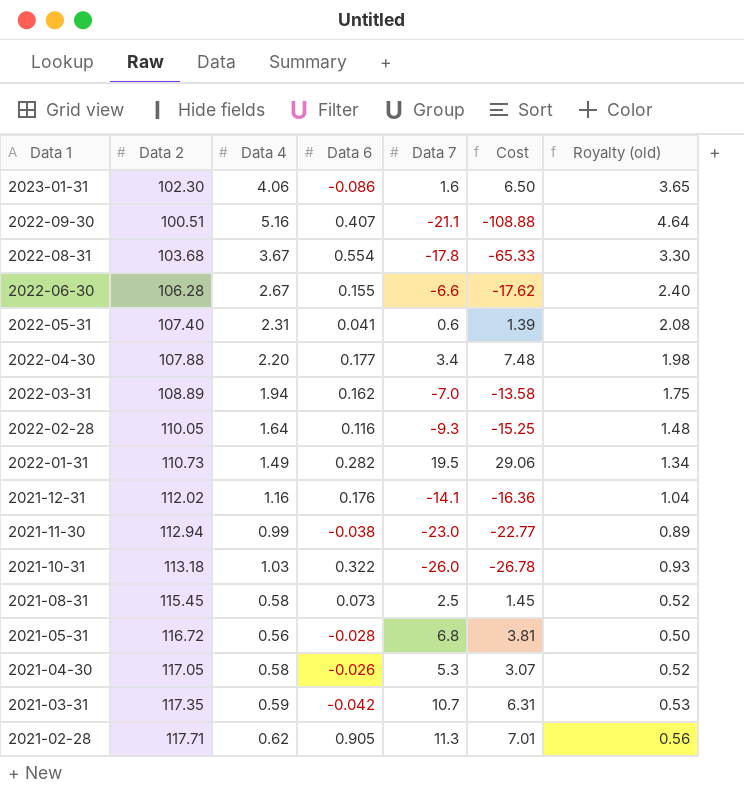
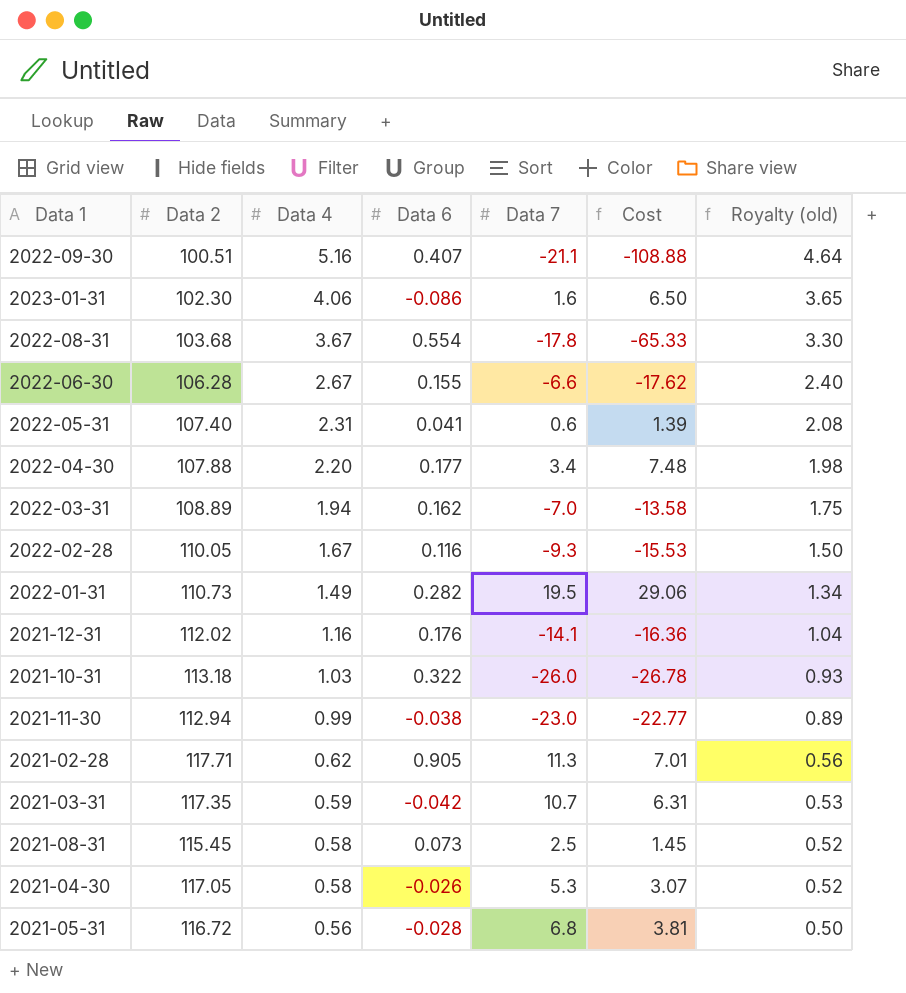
row order: Data 1 descending -> Data 4 descending
2022-02-28 | Data 4: 1.64 -> 1.67
2022-02-28 | Cost: -15.25 -> -15.53
2022-02-28 | Royalty (old): 1.48 -> 1.50

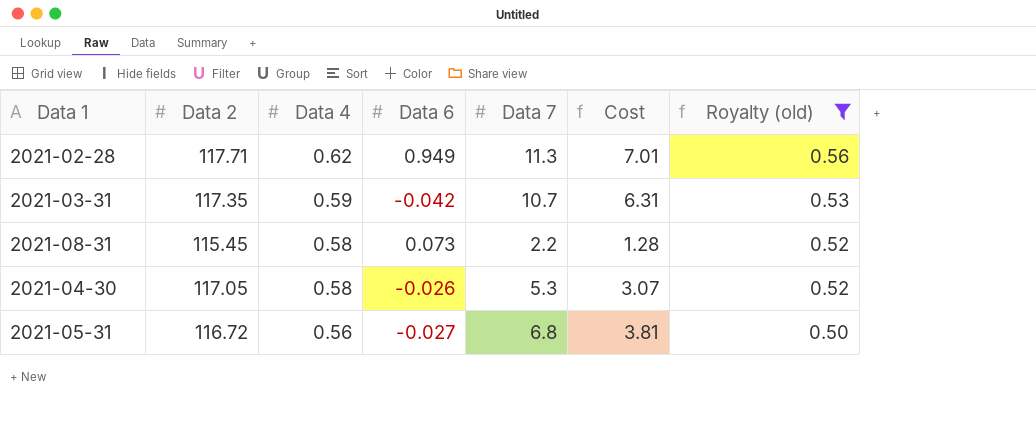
filter: none -> Royalty (old) <= 0.56
2021-02-28 | Data 6: 0.905 -> 0.949
2021-08-31 | Data 7: 2.5 -> 2.2
2021-08-31 | Cost: 1.45 -> 1.28
2021-05-31 | Data 6: -0.028 -> -0.027

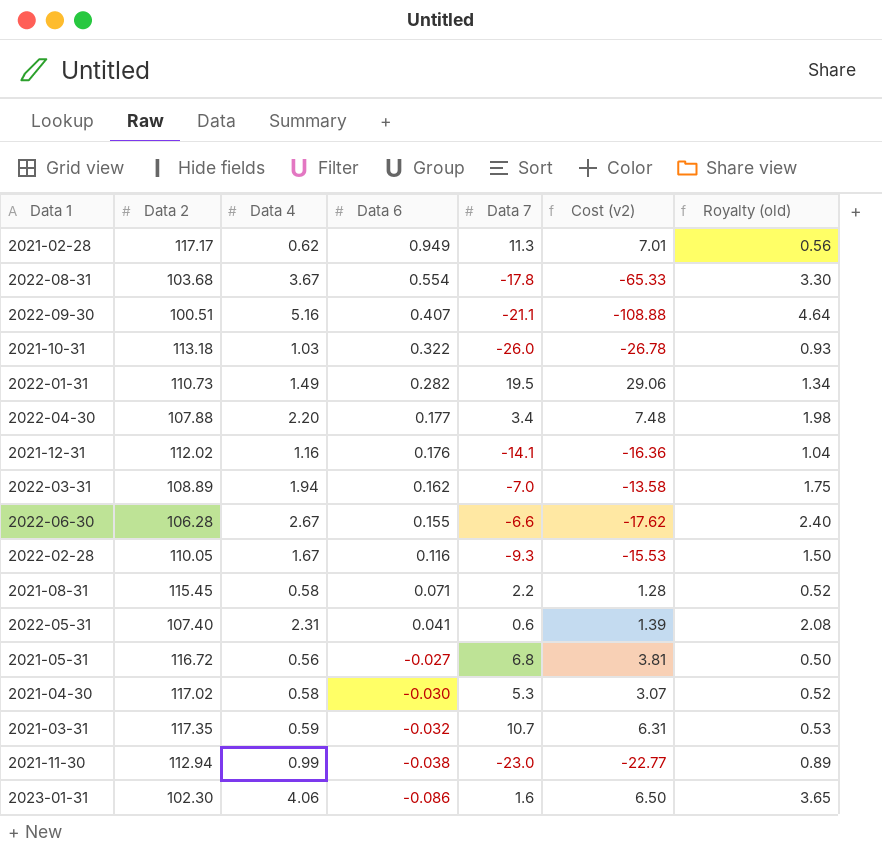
filter: Royalty (old) <= 0.56 -> none
row order: Data 4 descending -> Data 6 descending
column name: Cost -> Cost (v2)
2021-02-28 | Data 2: 117.71 -> 117.17
2021-08-31 | Data 6: 0.073 -> 0.071
2021-04-30 | Data 2: 117.05 -> 117.02
2021-04-30 | Data 6: -0.026 -> -0.030
2021-03-31 | Data 6: -0.042 -> -0.032

